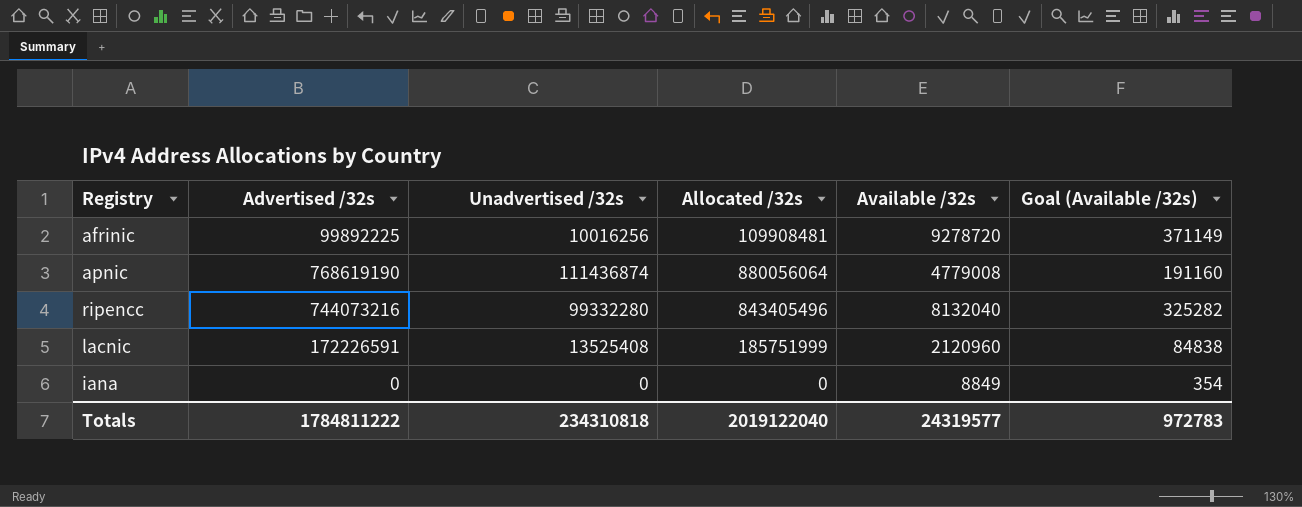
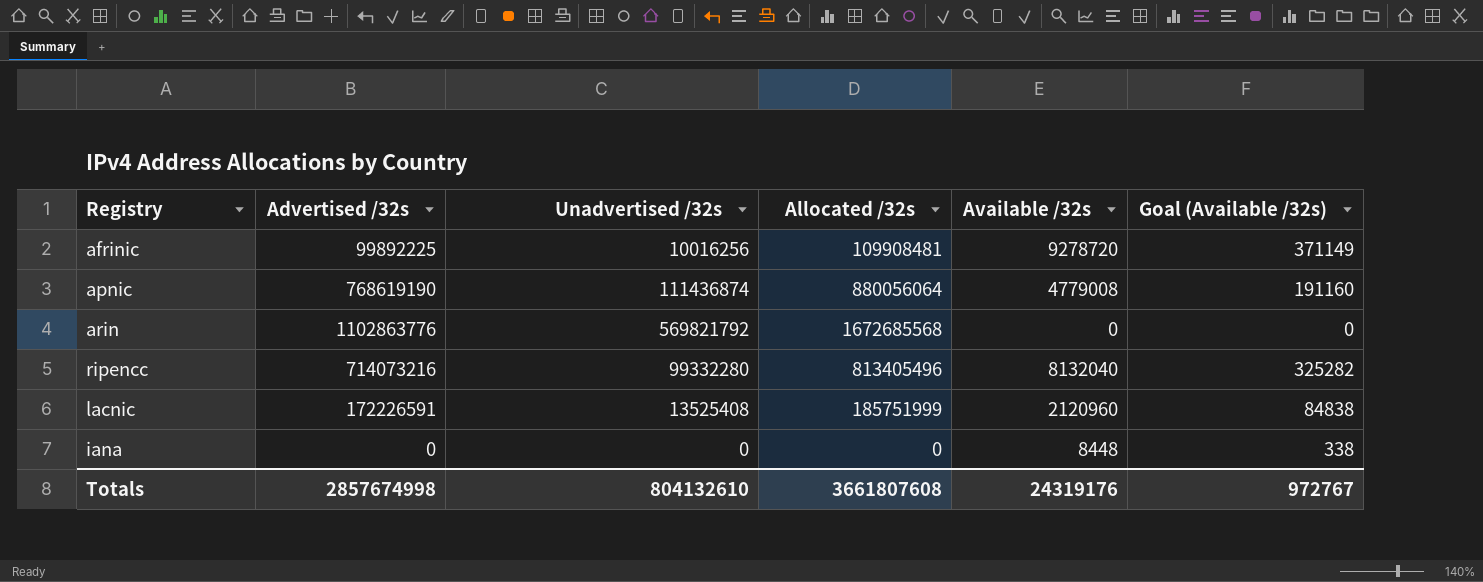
row arin: none -> 1102863776 | 569821792 | 1672685568 | 0 | 0
ripencc | Advertised /32s: 744073216 -> 714073216
ripencc | Allocated /32s: 843405496 -> 813405496
iana | Available /32s: 8849 -> 8448
iana | Goal (Available /32s): 354 -> 338
Totals | Advertised /32s: 1784811222 -> 2857674998
Totals | Unadvertised /32s: 234310818 -> 804132610
Totals | Allocated /32s: 2019122040 -> 3661807608
Totals | Available /32s: 24319577 -> 24319176
Totals | Goal (Available /32s): 972783 -> 972767

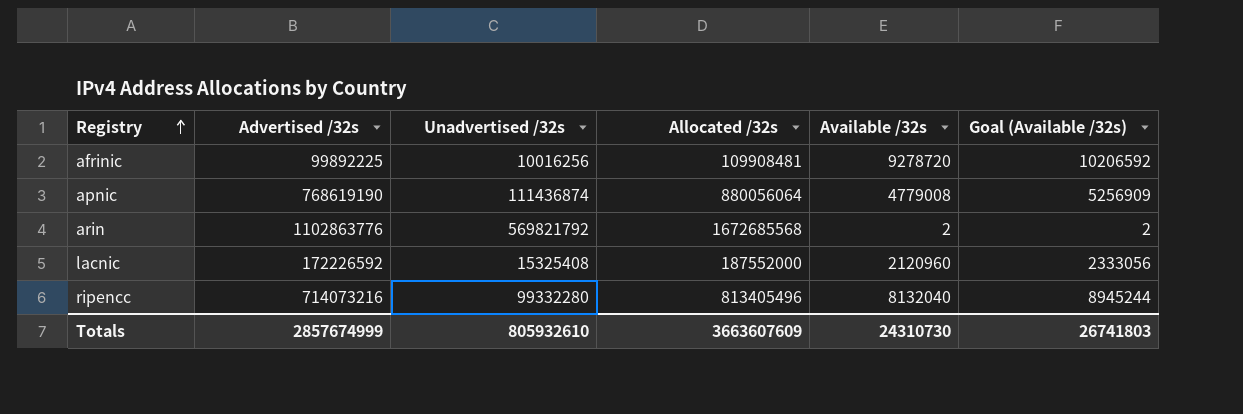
row order: none -> Registry ascending
column Goal (Available /32s) | formula: [Available /32s] * 0.04 -> [Available /32s] * 1.1
row iana: 0 | 0 | 0 | 8448 | 338 -> none
arin | Available /32s: 0 -> 2
lacnic | Advertised /32s: 172226591 -> 172226592
lacnic | Unadvertised /32s: 13525408 -> 15325408
lacnic | Allocated /32s: 185751999 -> 187552000
Totals | Advertised /32s: 2857674998 -> 2857674999
Totals | Unadvertised /32s: 804132610 -> 805932610
Totals | Allocated /32s: 3661807608 -> 3663607609
Totals | Available /32s: 24319176 -> 24310730
Totals | Goal (Available /32s): 972767 -> 26741803

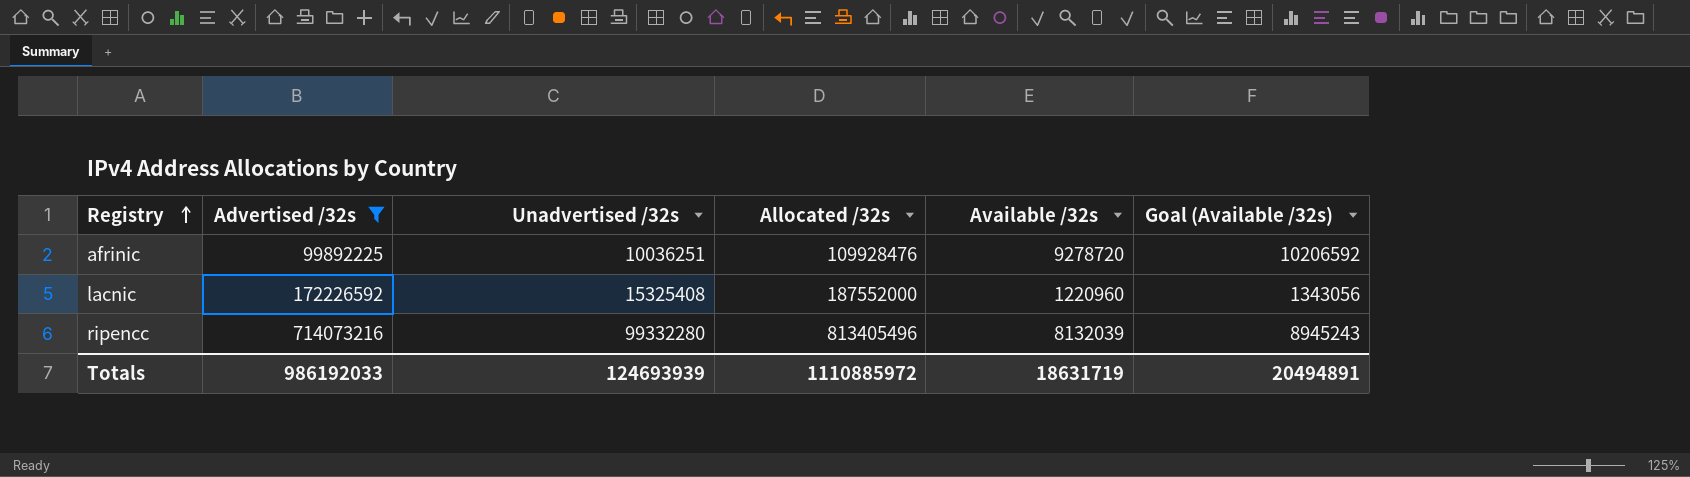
filter: none -> Advertised /32s <= 714073216
afrinic | Unadvertised /32s: 10016256 -> 10036251
afrinic | Allocated /32s: 109908481 -> 109928476
lacnic | Available /32s: 2120960 -> 1220960
lacnic | Goal (Available /32s): 2333056 -> 1343056
ripencc | Available /32s: 8132040 -> 8132039
ripencc | Goal (Available /32s): 8945244 -> 8945243
Totals | Advertised /32s: 2857674999 -> 986192033
Totals | Unadvertised /32s: 805932610 -> 124693939
Totals | Allocated /32s: 3663607609 -> 1110885972
Totals | Available /32s: 24310730 -> 18631719
Totals | Goal (Available /32s): 26741803 -> 20494891

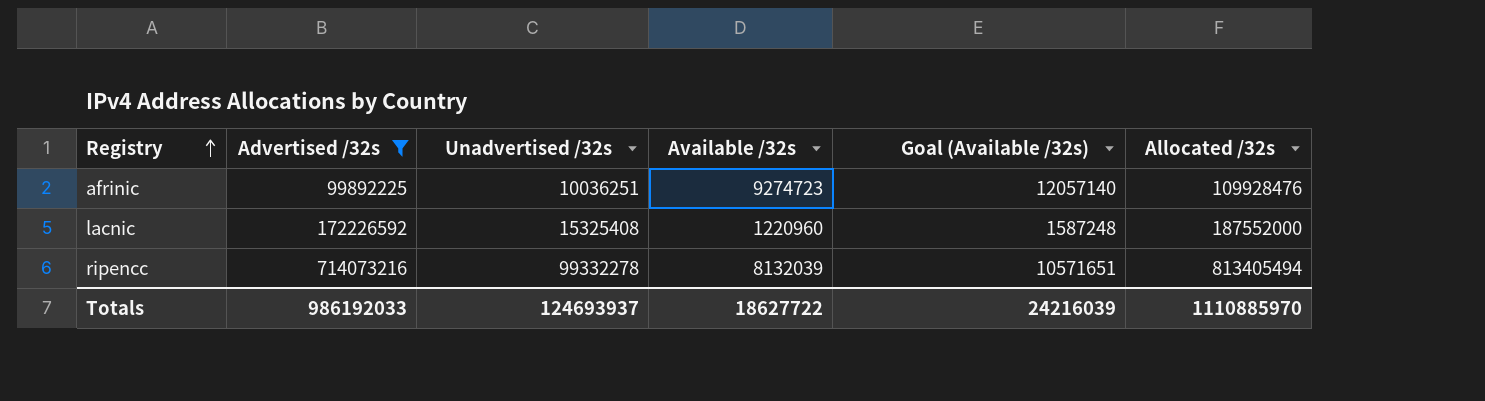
column Goal (Available /32s) | formula: [Available /32s] * 1.1 -> [Available /32s] * 1.3
column Allocated /32s | position: 4 -> 6
afrinic | Available /32s: 9278720 -> 9274723
ripencc | Unadvertised /32s: 99332280 -> 99332278
ripencc | Allocated /32s: 813405496 -> 813405494
Totals | Unadvertised /32s: 124693939 -> 124693937
Totals | Available /32s: 18631719 -> 18627722
Totals | Goal (Available /32s): 20494891 -> 24216039
Totals | Allocated /32s: 1110885972 -> 1110885970

